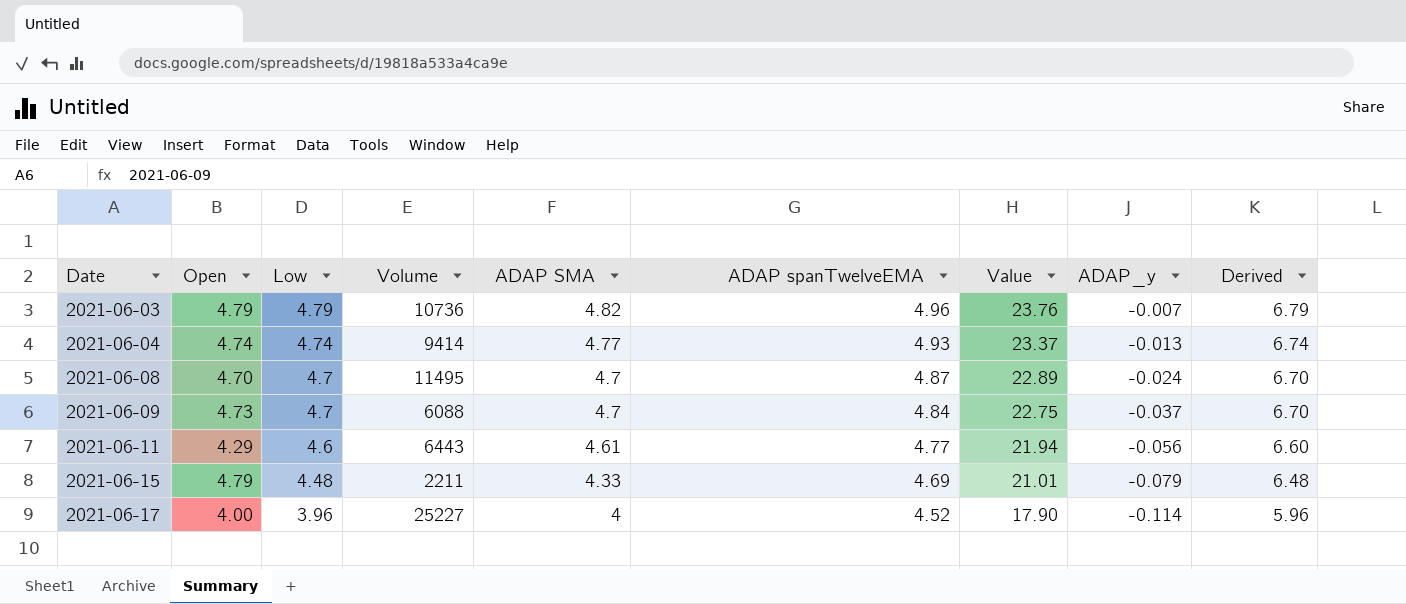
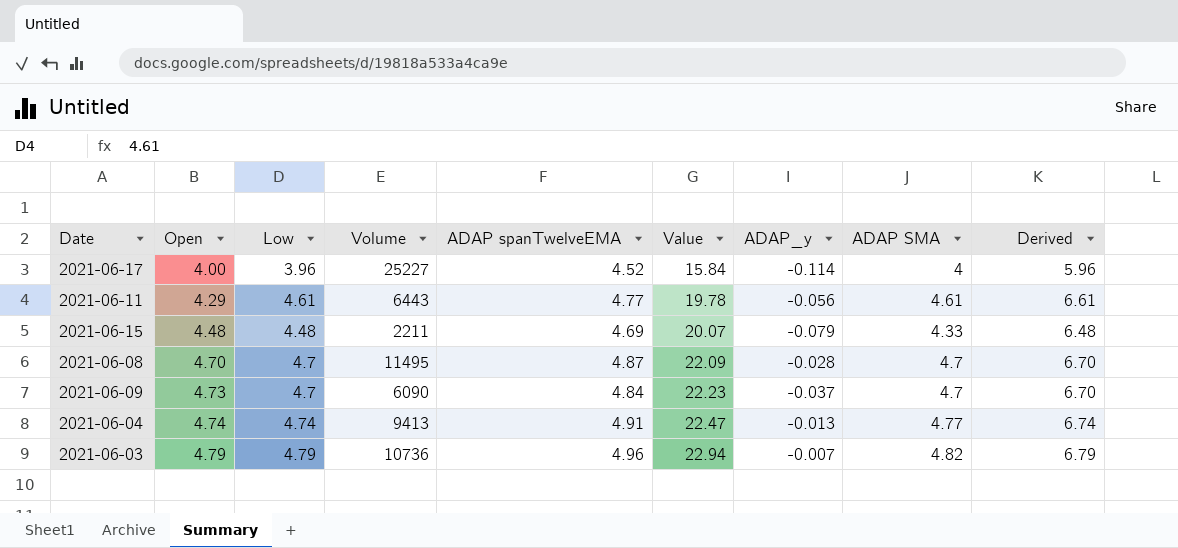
row order: Date ascending -> Open ascending
column Value | formula: [Low] * [ADAP spanTwelveEMA] -> [Open] * [Low]
column ADAP SMA | position: 5 -> 8
2021-06-11 | Low: 4.6 -> 4.61
2021-06-11 | Derived: 6.60 -> 6.61
2021-06-15 | Open: 4.79 -> 4.48
2021-06-08 | ADAP_y: -0.024 -> -0.028
2021-06-09 | Volume: 6088 -> 6090
2021-06-04 | Volume: 9414 -> 9413
2021-06-04 | ADAP spanTwelveEMA: 4.93 -> 4.91

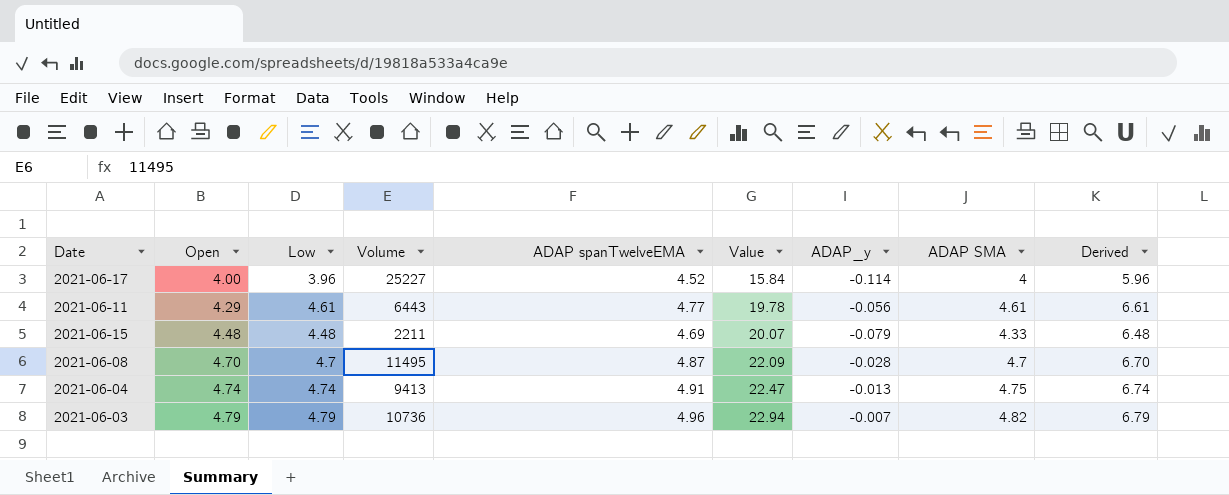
row 2021-06-09: 4.73 | 4.7 | 6090 | 4.84 | 22.23 | -0.037 | 4.7 | 6.70 -> none
2021-06-04 | ADAP SMA: 4.77 -> 4.75

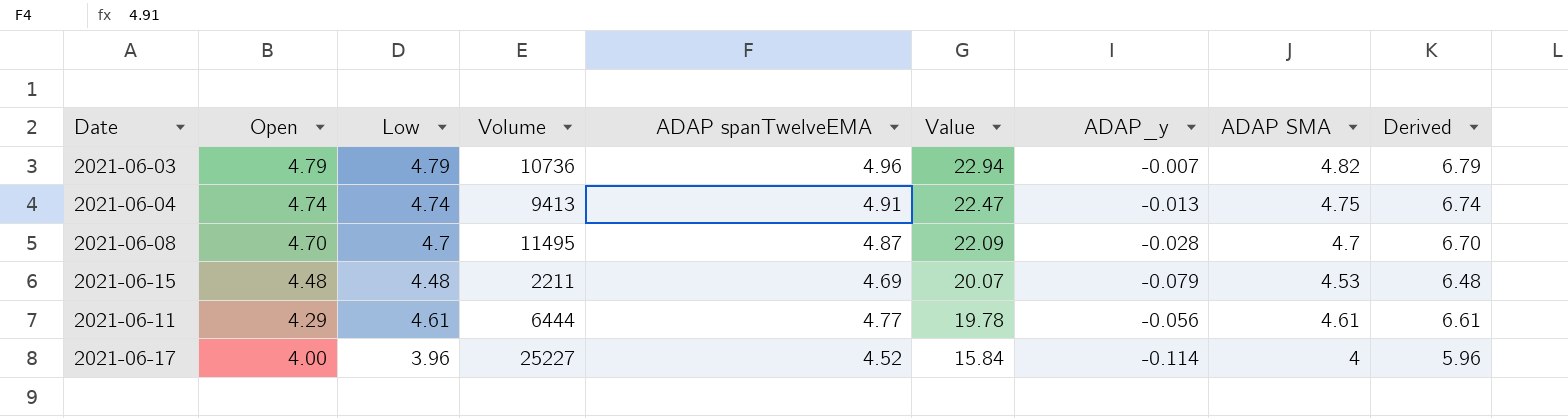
row order: Open ascending -> Open descending
2021-06-15 | ADAP SMA: 4.33 -> 4.53
2021-06-11 | Volume: 6443 -> 6444

